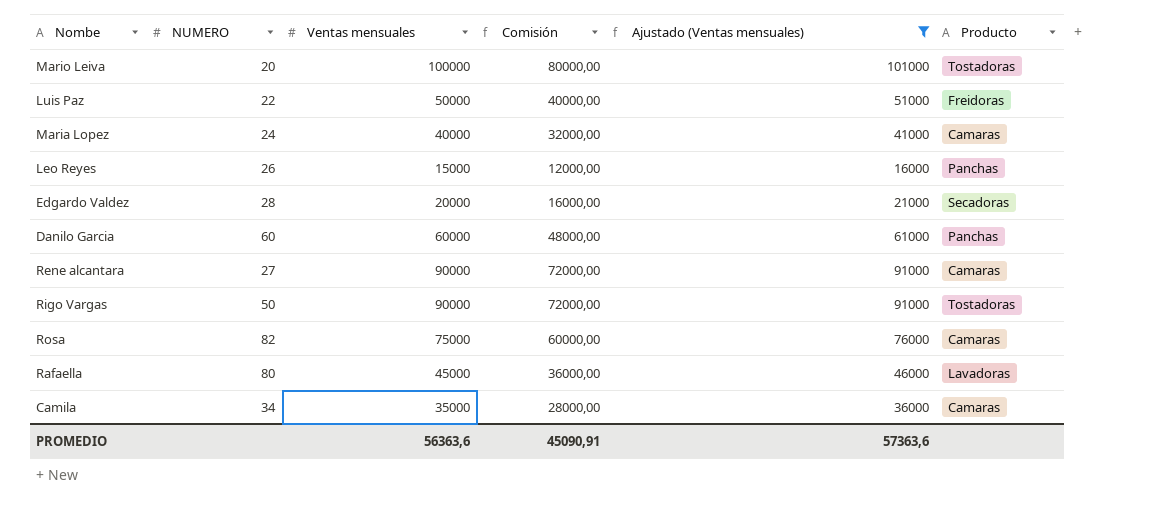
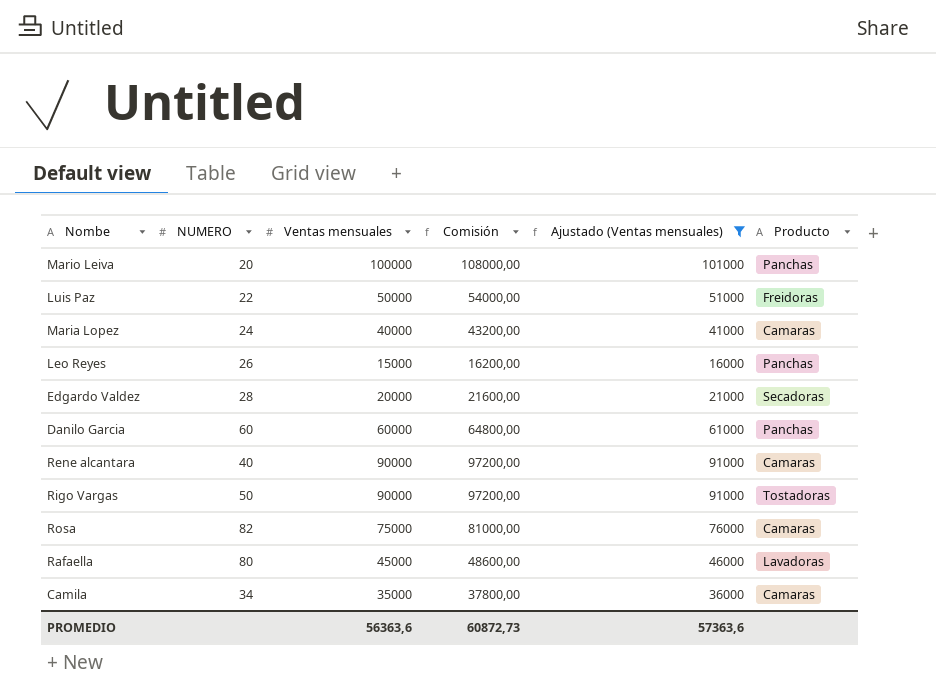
column Comisión | formula: [Ventas mensuales] * 0,8 -> [Ventas mensuales] * 1,08
Mario Leiva | Producto: Tostadoras -> Panchas
Rene alcantara | NUMERO: 27 -> 40
PROMEDIO | Comisión: 45090,91 -> 60872,73

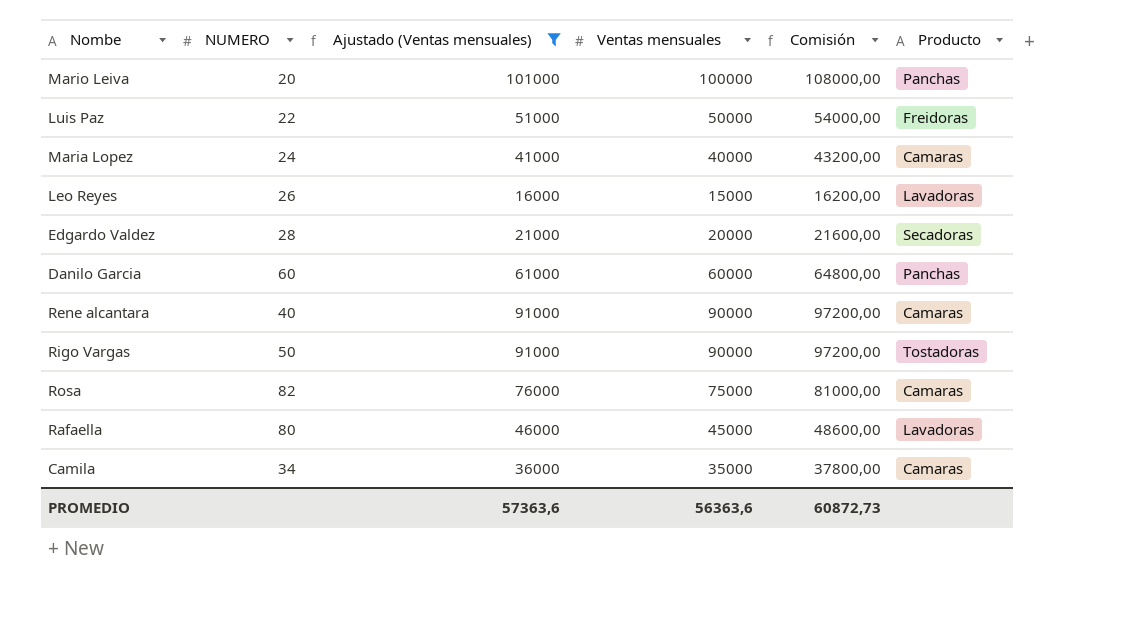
column Ajustado (Ventas mensuales) | position: 5 -> 3
Leo Reyes | Producto: Panchas -> Lavadoras

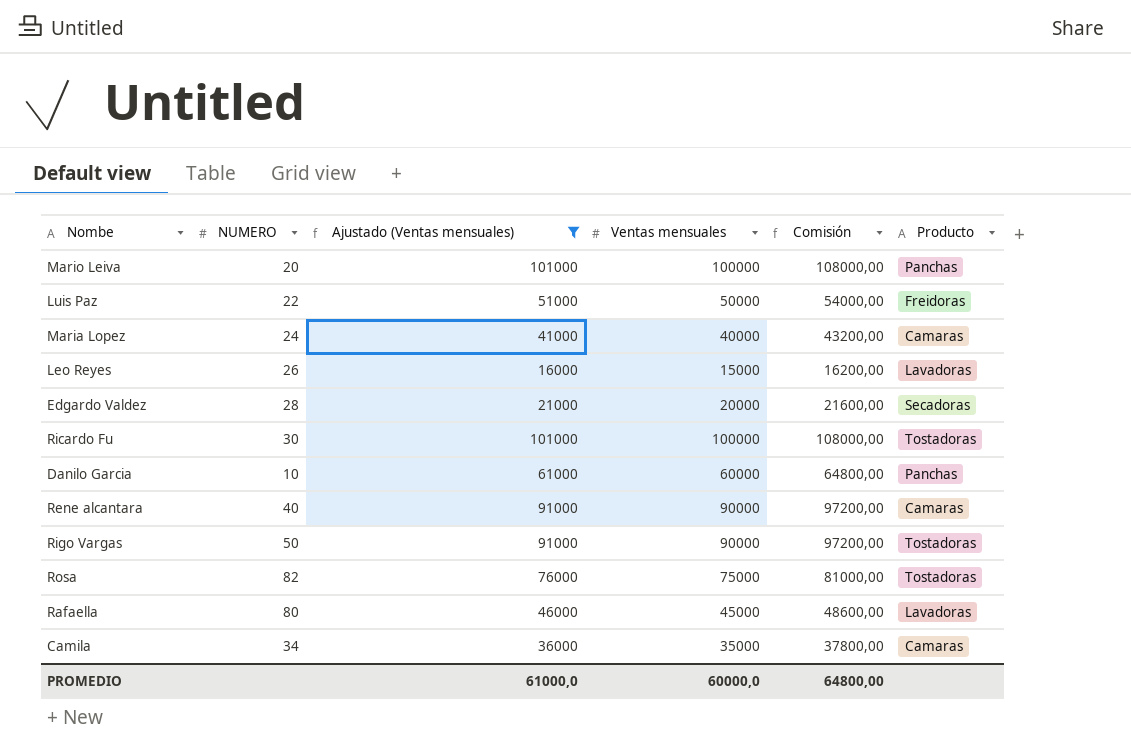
row Ricardo Fu: none -> 30 | 101000 | 100000 | 108000,00 | Tostadoras
Danilo Garcia | NUMERO: 60 -> 10
Rosa | Producto: Camaras -> Tostadoras
PROMEDIO | Ajustado (Ventas mensuales): 57363,6 -> 61000,0
PROMEDIO | Ventas mensuales: 56363,6 -> 60000,0
PROMEDIO | Comisión: 60872,73 -> 64800,00

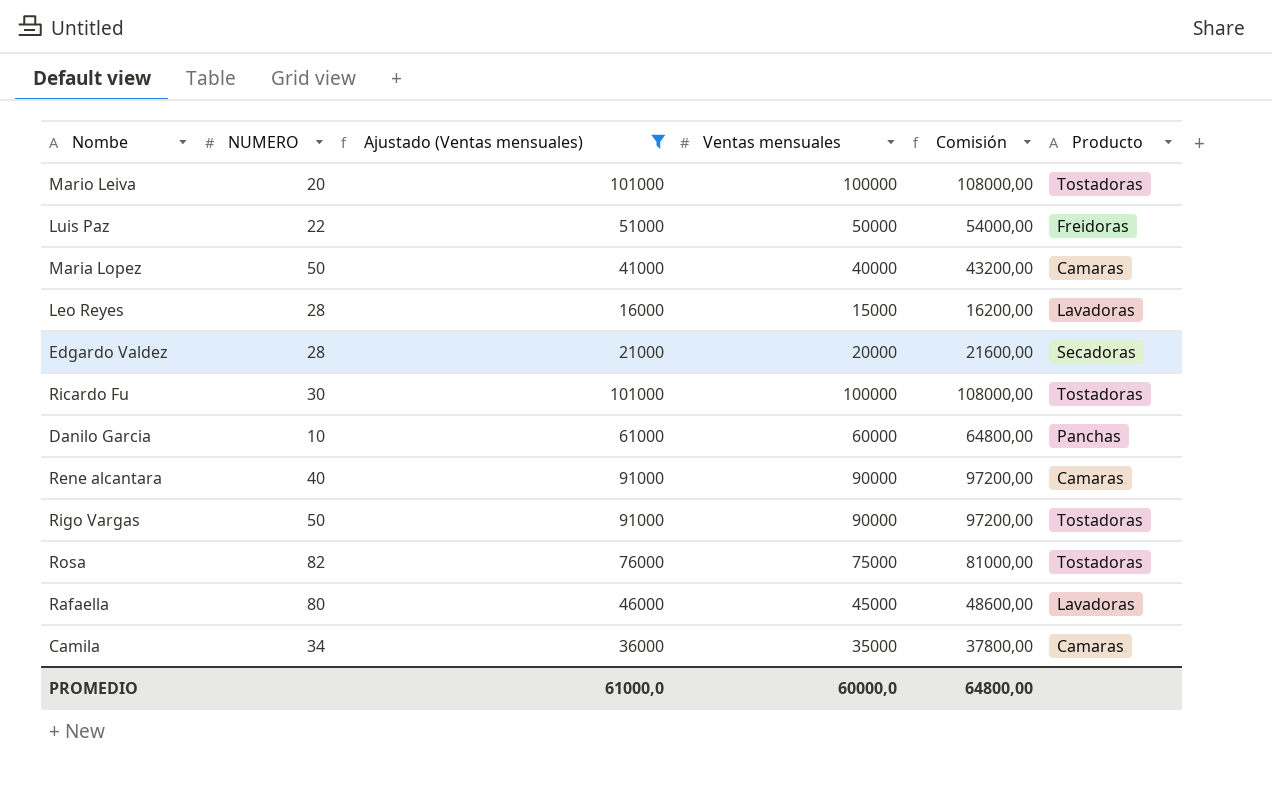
Mario Leiva | Producto: Panchas -> Tostadoras
Maria Lopez | NUMERO: 24 -> 50
Leo Reyes | NUMERO: 26 -> 28

